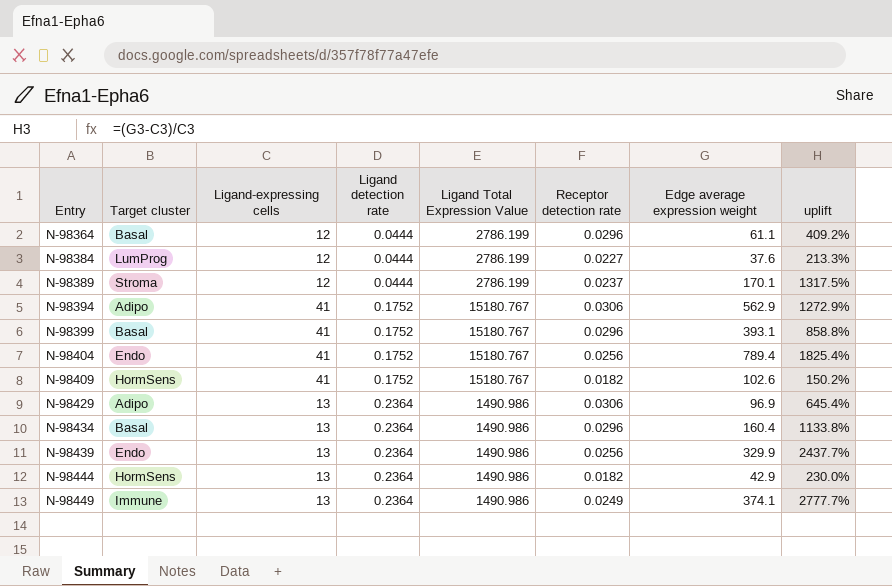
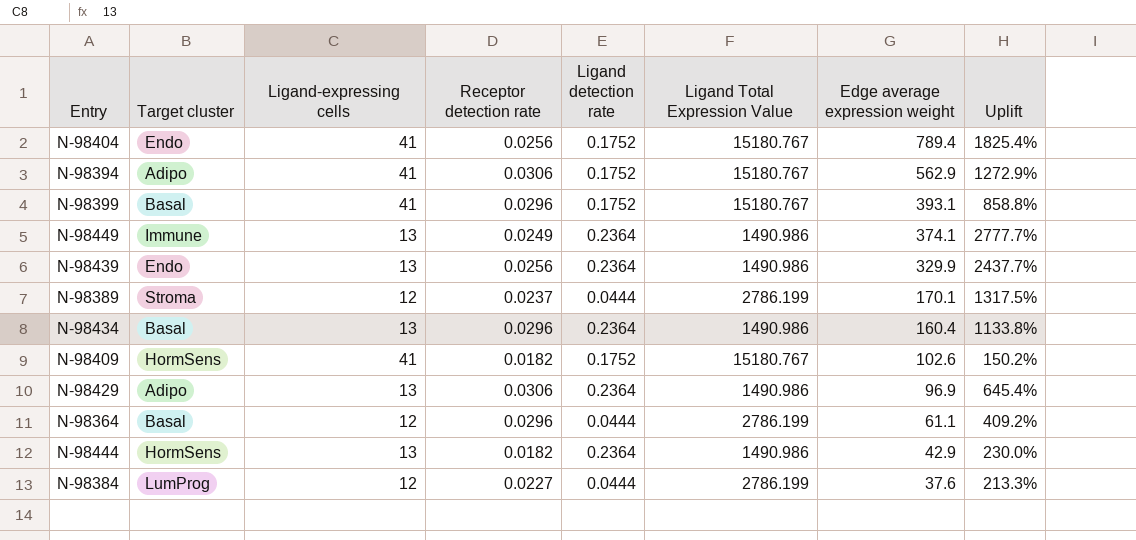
row order: Entry ascending -> Edge average expression weight descending
column Receptor detection rate | position: 6 -> 4
column name: uplift -> Uplift

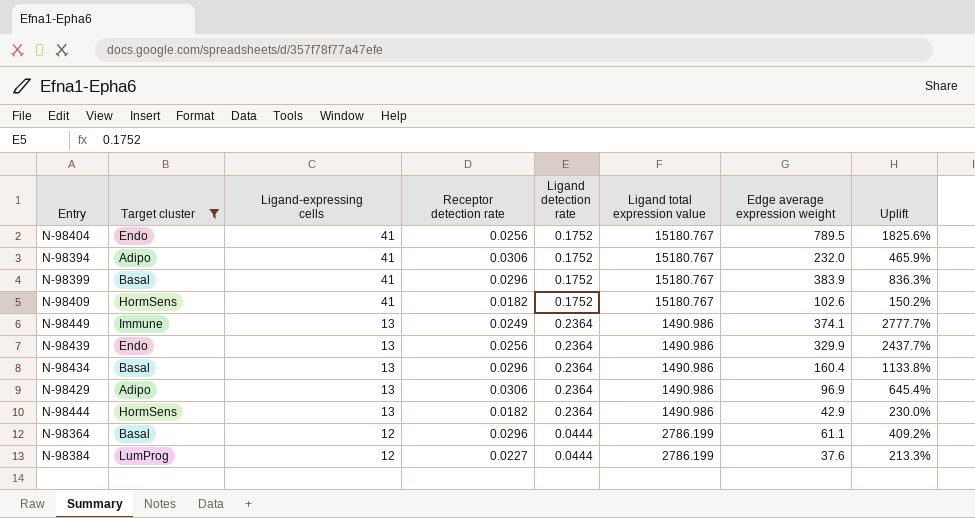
filter: none -> Target cluster != Stroma
row order: Edge average expression weight descending -> Ligand-expressing cells descending
column name: Ligand Total Expression Value -> Ligand total expression value
N-98404 | Edge average expression weight: 789.4 -> 789.5
N-98404 | Uplift: 1825.4% -> 1825.6%
N-98394 | Edge average expression weight: 562.9 -> 232.0
N-98394 | Uplift: 1272.9% -> 465.9%
N-98399 | Edge average expression weight: 393.1 -> 383.9
N-98399 | Uplift: 858.8% -> 836.3%

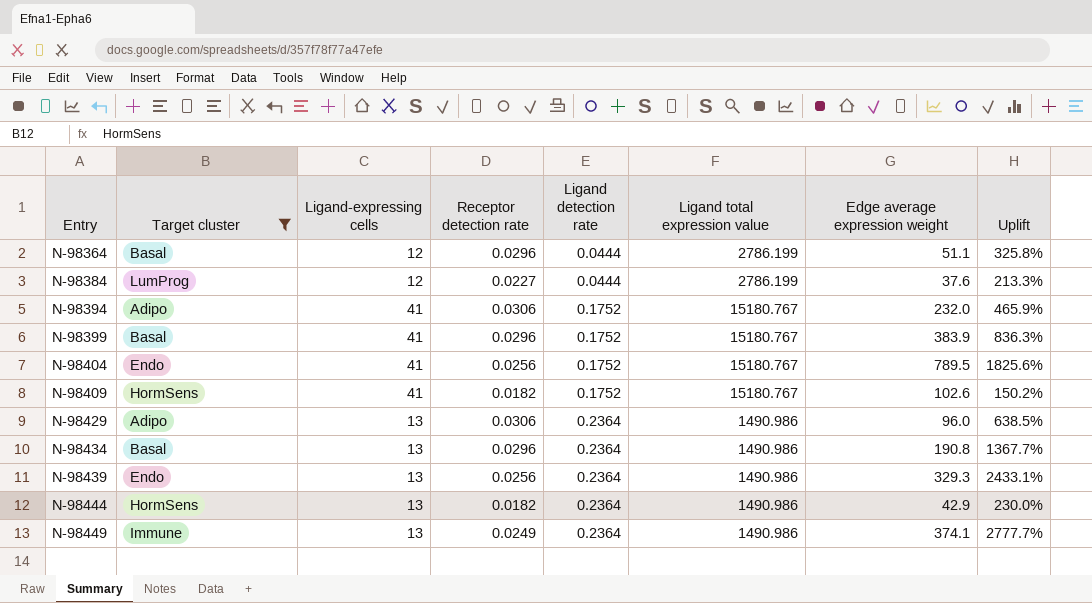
row order: Ligand-expressing cells descending -> Entry ascending
N-98364 | Edge average expression weight: 61.1 -> 51.1
N-98364 | Uplift: 409.2% -> 325.8%
N-98429 | Edge average expression weight: 96.9 -> 96.0
N-98429 | Uplift: 645.4% -> 638.5%
N-98434 | Edge average expression weight: 160.4 -> 190.8
N-98434 | Uplift: 1133.8% -> 1367.7%
N-98439 | Edge average expression weight: 329.9 -> 329.3
N-98439 | Uplift: 2437.7% -> 2433.1%

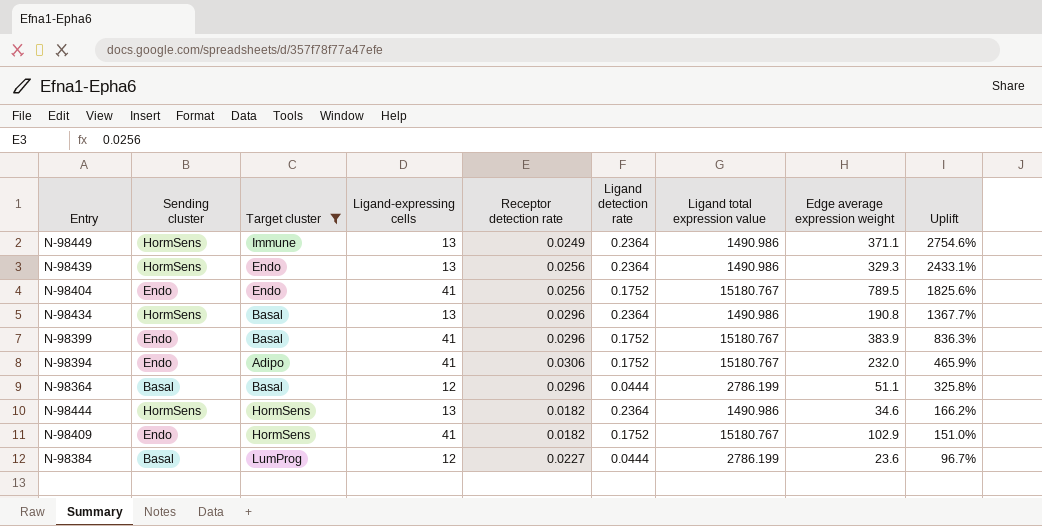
row order: Entry ascending -> Uplift descending
column Sending cluster | position: none -> 2
row N-98429: Adipo | 13 | 0.0306 | 0.2364 | 1490.986 | 96.0 | 638.5% -> none
N-98449 | Edge average expression weight: 374.1 -> 371.1
N-98449 | Uplift: 2777.7% -> 2754.6%
N-98444 | Edge average expression weight: 42.9 -> 34.6
N-98444 | Uplift: 230.0% -> 166.2%
N-98409 | Edge average expression weight: 102.6 -> 102.9
N-98409 | Uplift: 150.2% -> 151.0%
N-98384 | Edge average expression weight: 37.6 -> 23.6
N-98384 | Uplift: 213.3% -> 96.7%

